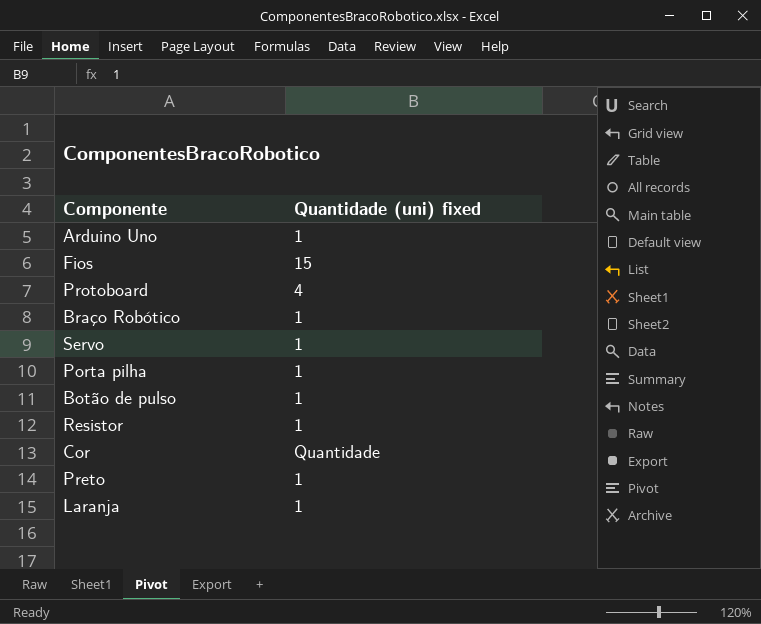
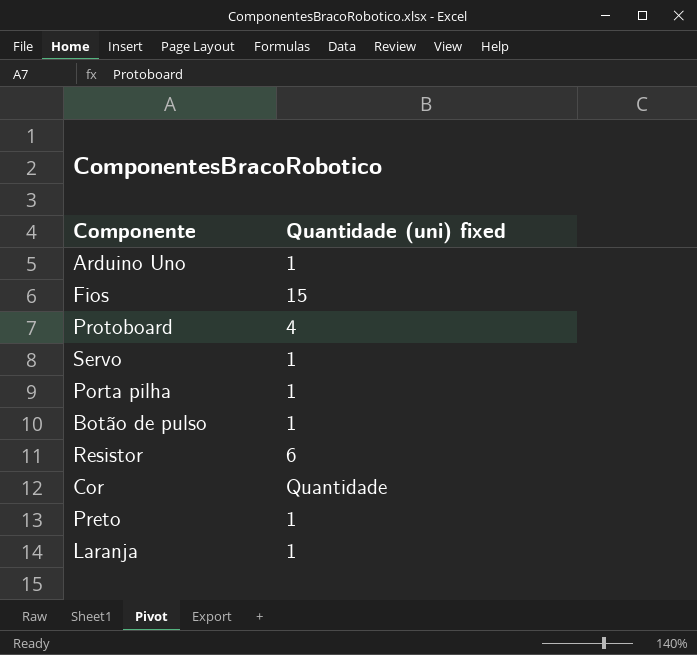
row Braço Robótico: 1 -> none
Resistor | Quantidade (uni) fixed: 1 -> 6

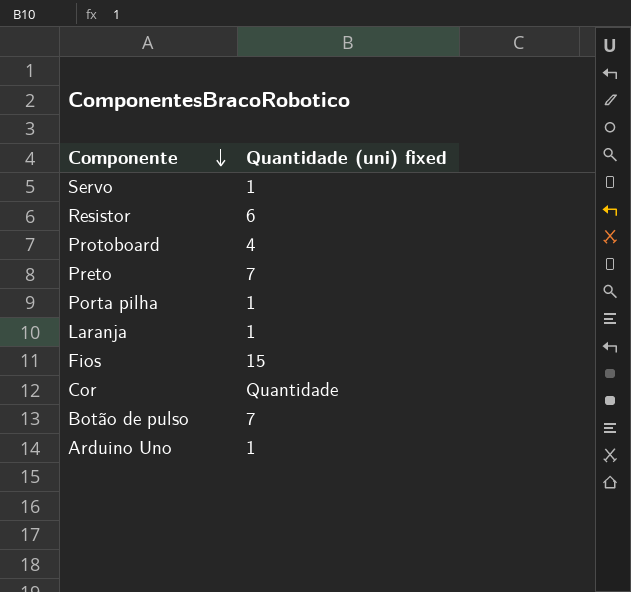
row order: none -> Componente descending
Preto | Quantidade (uni) fixed: 1 -> 7
Botão de pulso | Quantidade (uni) fixed: 1 -> 7

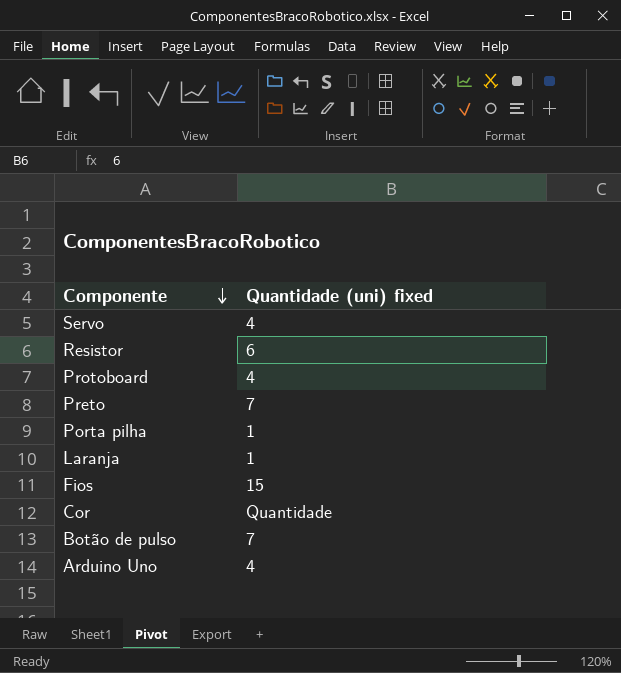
Servo | Quantidade (uni) fixed: 1 -> 4
Arduino Uno | Quantidade (uni) fixed: 1 -> 4

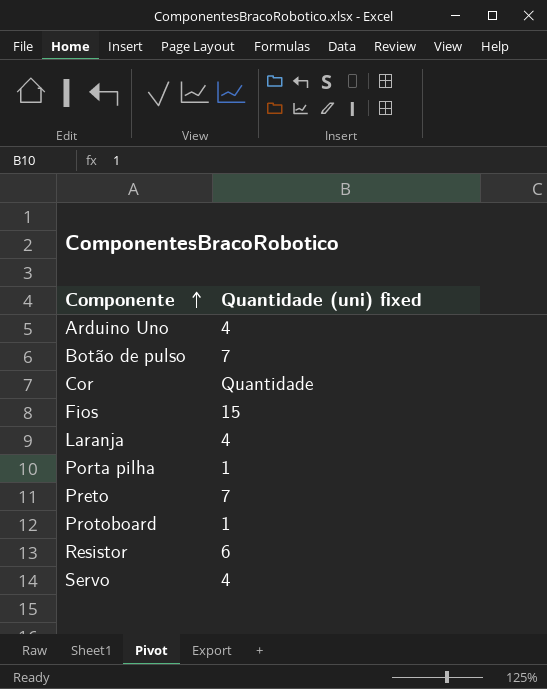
row order: Componente descending -> Componente ascending
Laranja | Quantidade (uni) fixed: 1 -> 4
Protoboard | Quantidade (uni) fixed: 4 -> 1

